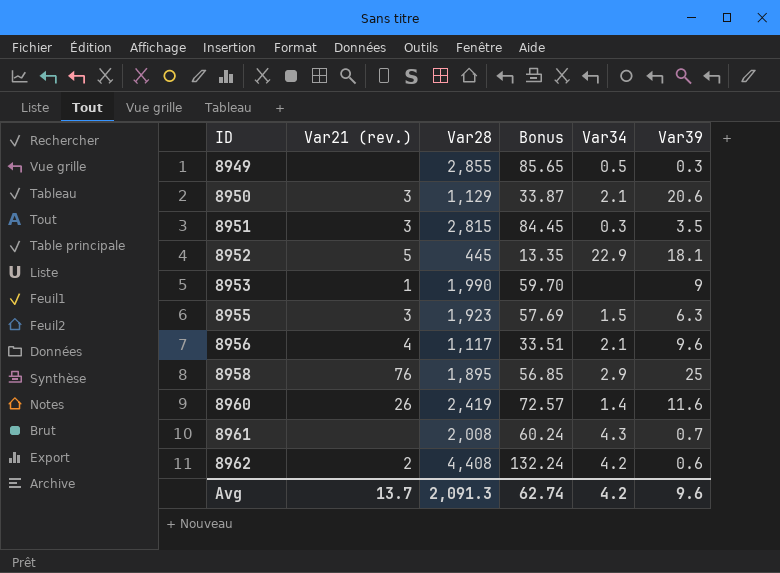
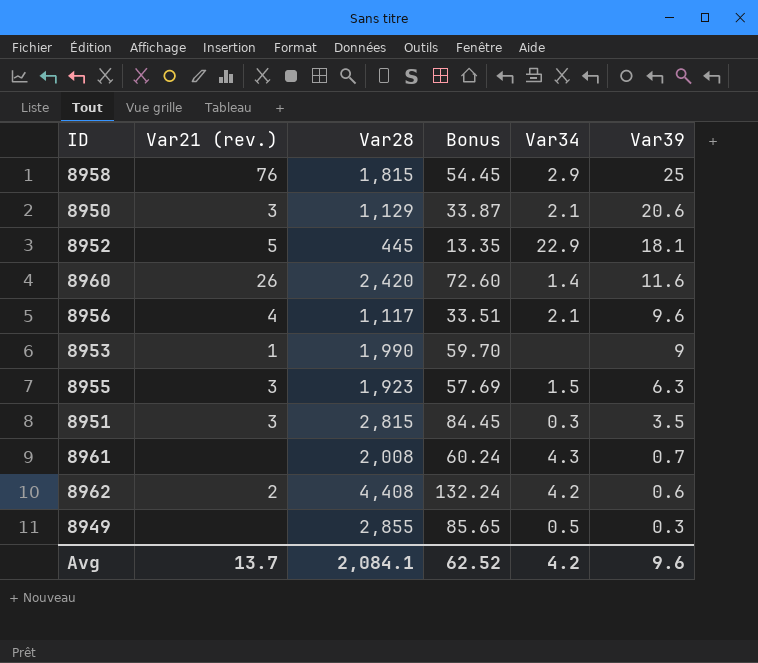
row order: ID ascending -> Var39 descending
8958 | Var28: 1,895 -> 1,815
8958 | Bonus: 56.85 -> 54.45
8960 | Var28: 2,419 -> 2,420
8960 | Bonus: 72.57 -> 72.60
Avg | Var28: 2,091.3 -> 2,084.1
Avg | Bonus: 62.74 -> 62.52

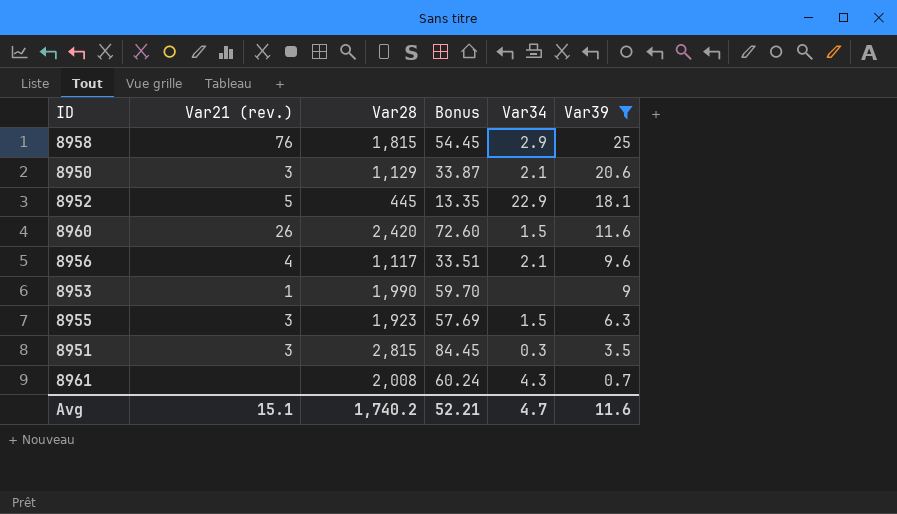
filter: none -> Var39 >= 0.7
8960 | Var34: 1.4 -> 1.5
Avg | Var21 (rev.): 13.7 -> 15.1
Avg | Var28: 2,084.1 -> 1,740.2
Avg | Bonus: 62.52 -> 52.21
Avg | Var34: 4.2 -> 4.7
Avg | Var39: 9.6 -> 11.6

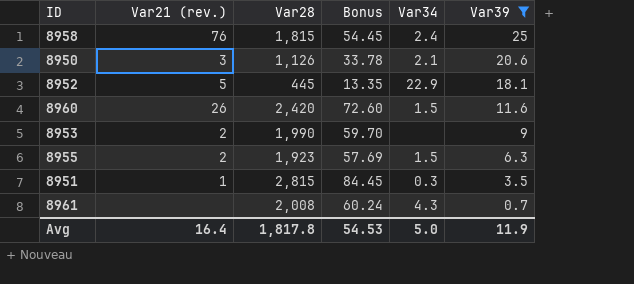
row 8956: 4 | 1,117 | 33.51 | 2.1 | 9.6 -> none
8958 | Var34: 2.9 -> 2.4
8950 | Var28: 1,129 -> 1,126
8950 | Bonus: 33.87 -> 33.78
8953 | Var21 (rev.): 1 -> 2
8955 | Var21 (rev.): 3 -> 2
8951 | Var21 (rev.): 3 -> 1
Avg | Var21 (rev.): 15.1 -> 16.4
Avg | Var28: 1,740.2 -> 1,817.8
Avg | Bonus: 52.21 -> 54.53
Avg | Var34: 4.7 -> 5.0
Avg | Var39: 11.6 -> 11.9

